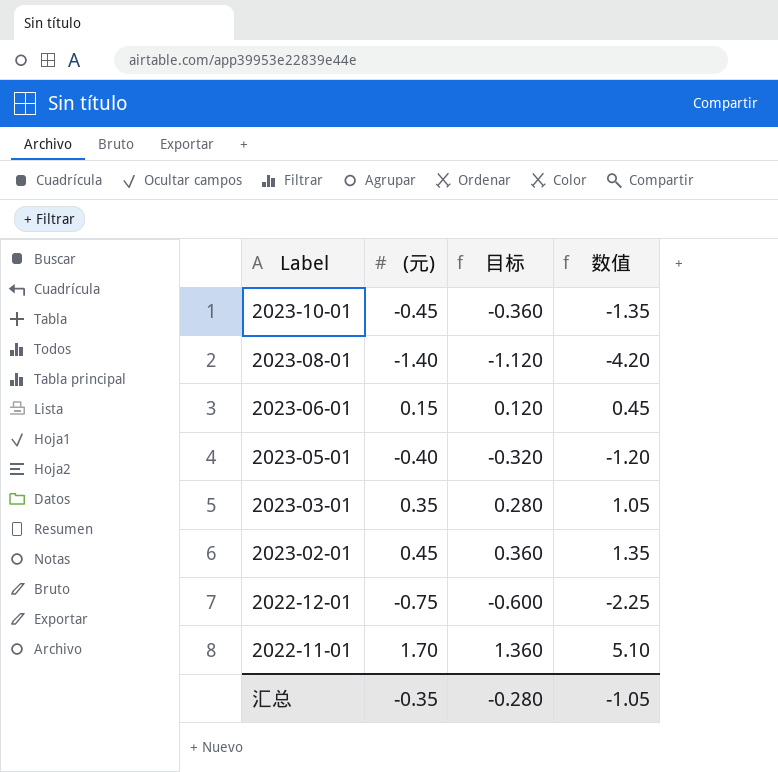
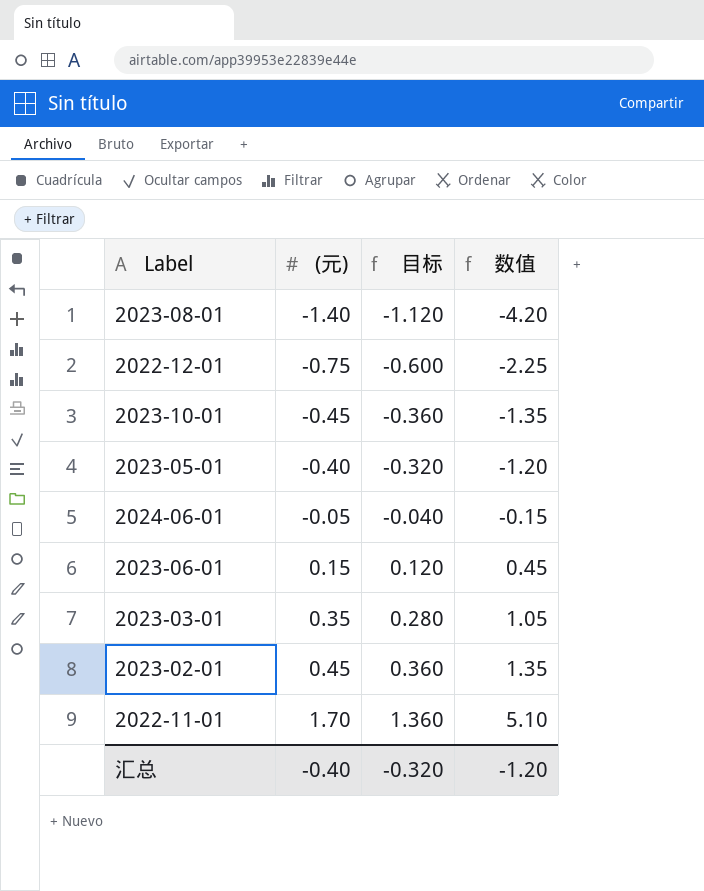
row order: Label descending -> (元) ascending
row 2024-06-01: none -> -0.05 | -0.040 | -0.15
汇总 | (元): -0.35 -> -0.40
汇总 | 目标: -0.280 -> -0.320
汇总 | 数值: -1.05 -> -1.20

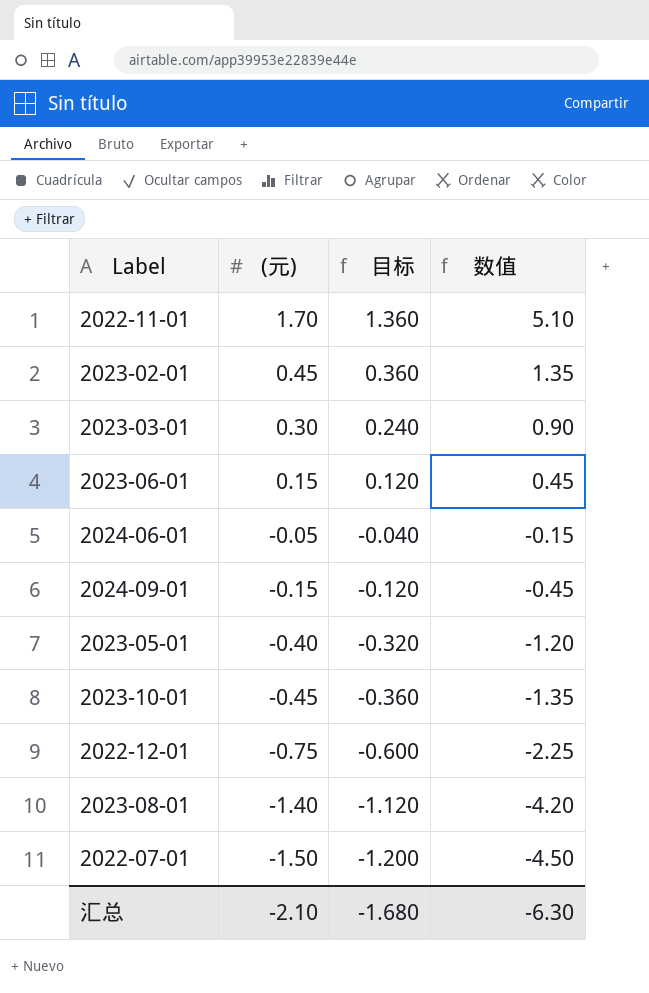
row order: (元) ascending -> (元) descending
2023-03-01 | (元): 0.35 -> 0.30
2023-03-01 | 目标: 0.280 -> 0.240
2023-03-01 | 数值: 1.05 -> 0.90
row 2024-09-01: none -> -0.15 | -0.120 | -0.45
row 2022-07-01: none -> -1.50 | -1.200 | -4.50
汇总 | (元): -0.40 -> -2.10
汇总 | 目标: -0.320 -> -1.680
汇总 | 数值: -1.20 -> -6.30

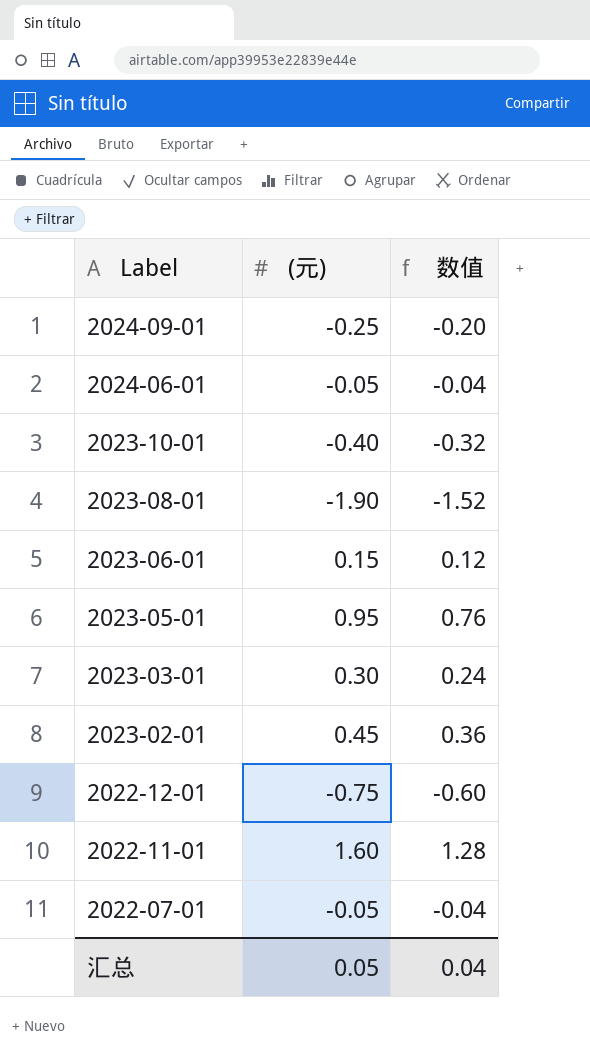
row order: (元) descending -> Label descending
column 目标 | formula: [(元)] * 0.8 -> none
column 数值 | formula: [(元)] * 3 -> [(元)] * 0.8
2024-09-01 | (元): -0.15 -> -0.25
2023-10-01 | (元): -0.45 -> -0.40
2023-08-01 | (元): -1.40 -> -1.90
2023-05-01 | (元): -0.40 -> 0.95
2022-11-01 | (元): 1.70 -> 1.60
2022-07-01 | (元): -1.50 -> -0.05
汇总 | (元): -2.10 -> 0.05
汇总 | 数值: -6.30 -> 0.04

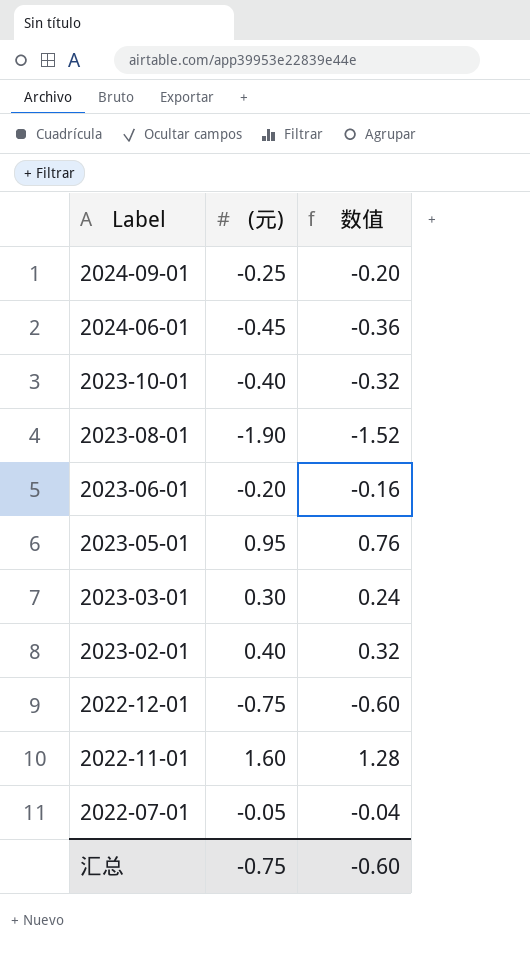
2024-06-01 | (元): -0.05 -> -0.45
2024-06-01 | 数值: -0.04 -> -0.36
2023-06-01 | (元): 0.15 -> -0.20
2023-06-01 | 数值: 0.12 -> -0.16
2023-02-01 | (元): 0.45 -> 0.40
2023-02-01 | 数值: 0.36 -> 0.32
汇总 | (元): 0.05 -> -0.75
汇总 | 数值: 0.04 -> -0.60

